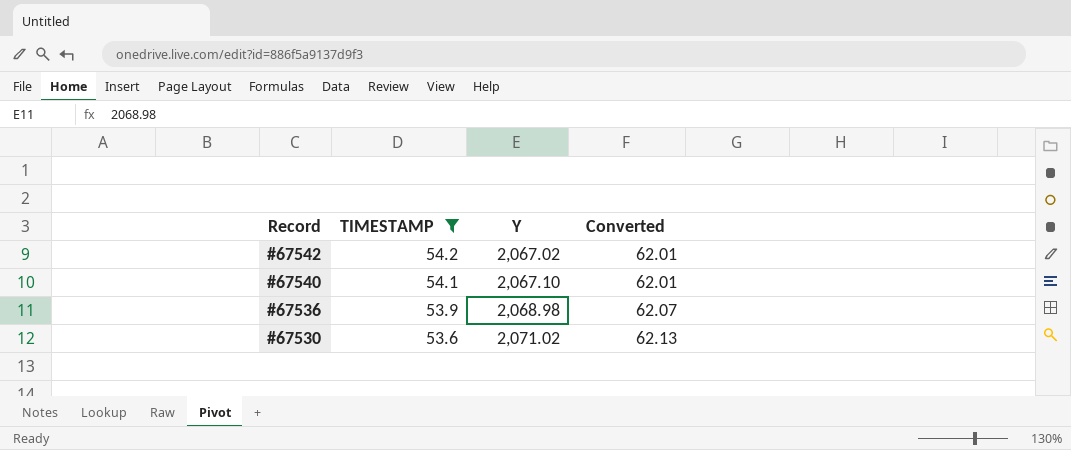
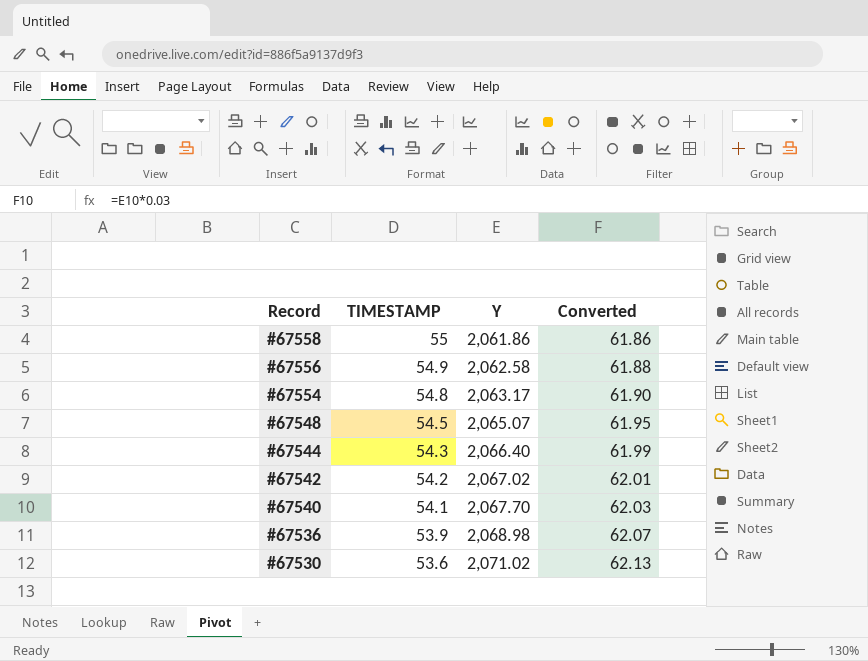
filter: TIMESTAMP <= 54.2 -> none
#67540 | Y: 2,067.10 -> 2,067.70
#67540 | Converted: 62.01 -> 62.03

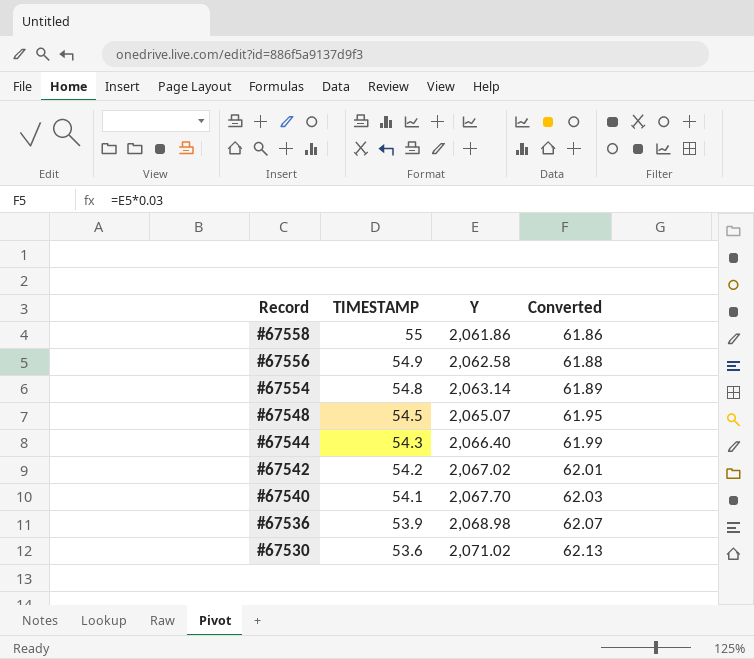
#67554 | Y: 2,063.17 -> 2,063.14
#67554 | Converted: 61.90 -> 61.89

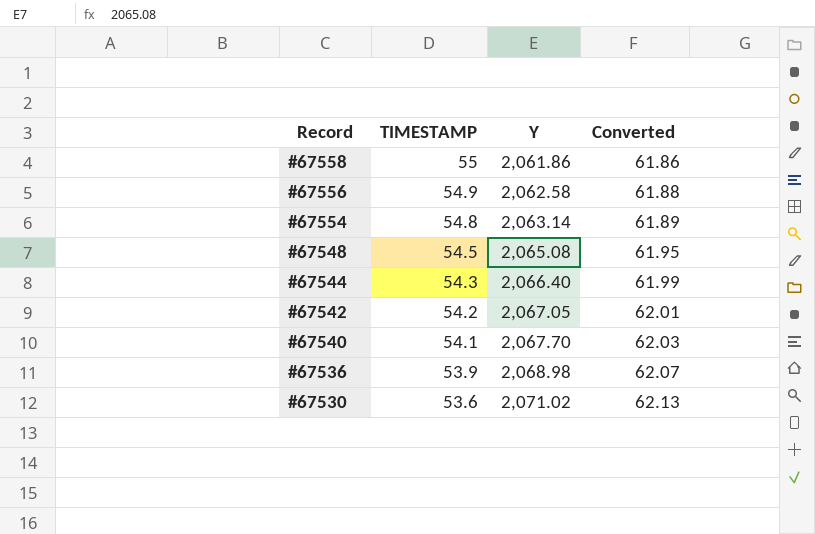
#67548 | Y: 2,065.07 -> 2,065.08
#67542 | Y: 2,067.02 -> 2,067.05

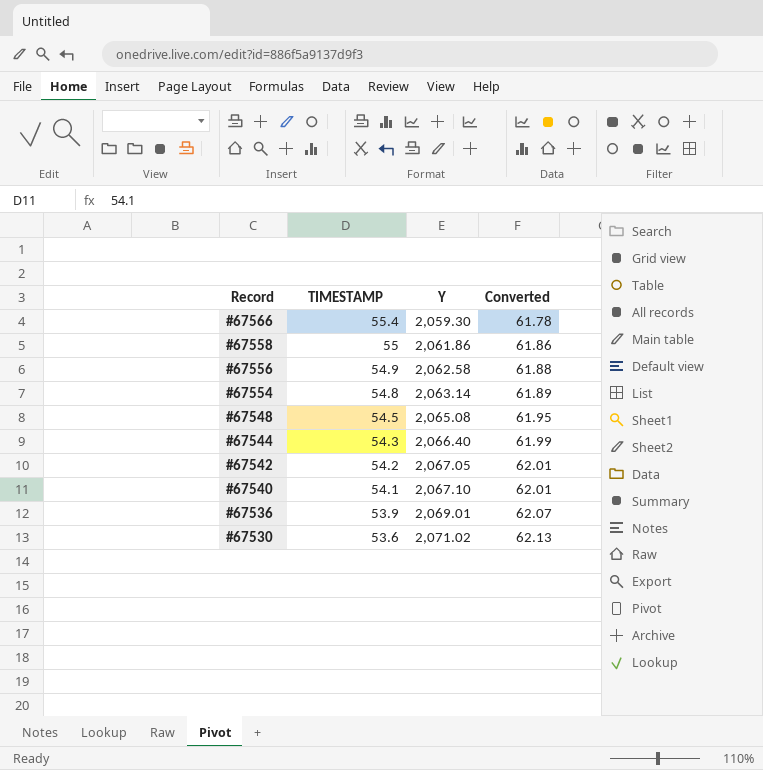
row #67566: none -> 55.4 | 2,059.30 | 61.78
#67540 | Y: 2,067.70 -> 2,067.10
#67540 | Converted: 62.03 -> 62.01
#67536 | Y: 2,068.98 -> 2,069.01

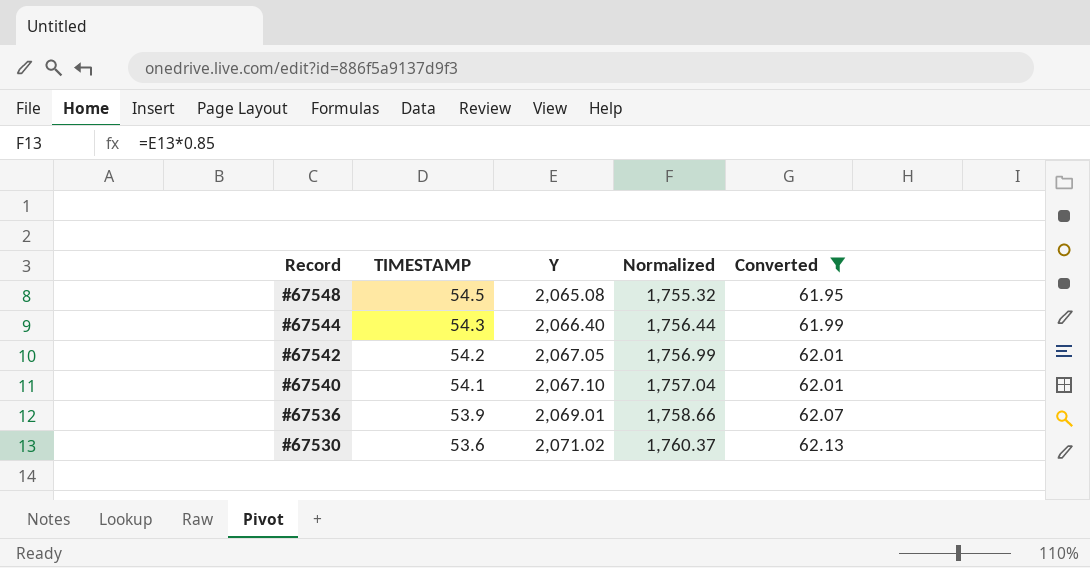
filter: none -> Converted >= 61.95
column Normalized | formula: none -> [Y] * 0.85

